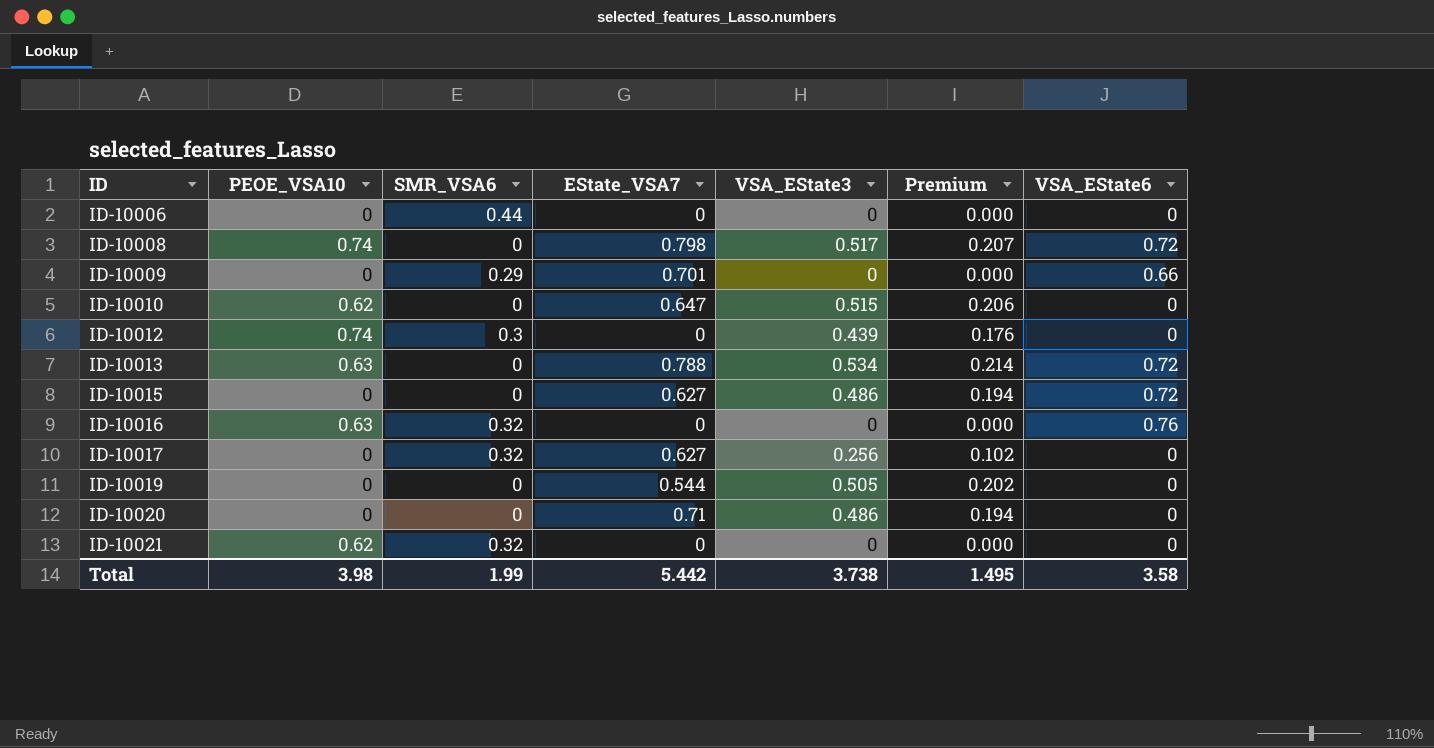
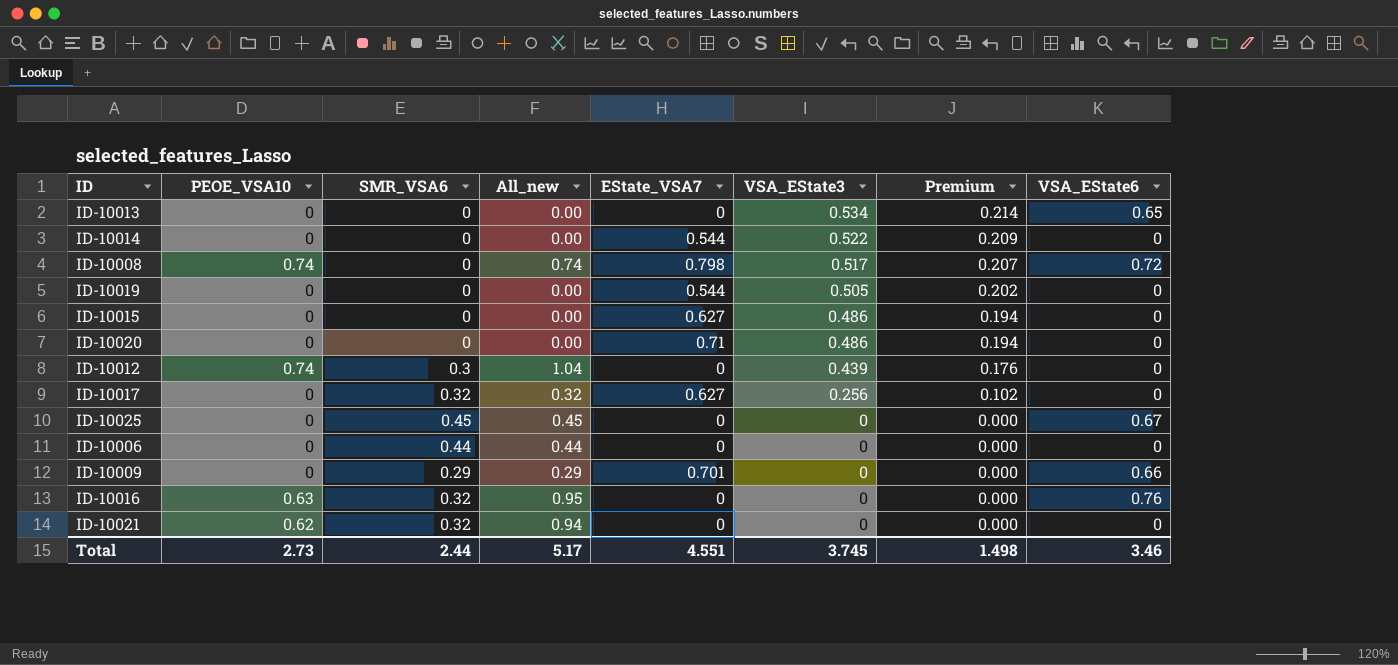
row order: ID ascending -> VSA_EState3 descending
column All_new | formula: none -> [PEOE_VSA10] + [SMR_VSA6]
row ID-10010: 0.62 | 0 | 0.647 | 0.515 | 0.206 | 0 -> none
ID-10013 | PEOE_VSA10: 0.63 -> 0
ID-10013 | EState_VSA7: 0.788 -> 0
ID-10013 | VSA_EState6: 0.72 -> 0.65
row ID-10014: none -> 0 | 0 | 0.00 | 0.544 | 0.522 | 0.209 | 0
ID-10015 | VSA_EState6: 0.72 -> 0
row ID-10025: none -> 0 | 0.45 | 0.45 | 0 | 0 | 0.000 | 0.67
Total | PEOE_VSA10: 3.98 -> 2.73
Total | SMR_VSA6: 1.99 -> 2.44
Total | EState_VSA7: 5.442 -> 4.551
Total | VSA_EState3: 3.738 -> 3.745
Total | Premium: 1.495 -> 1.498
Total | VSA_EState6: 3.58 -> 3.46

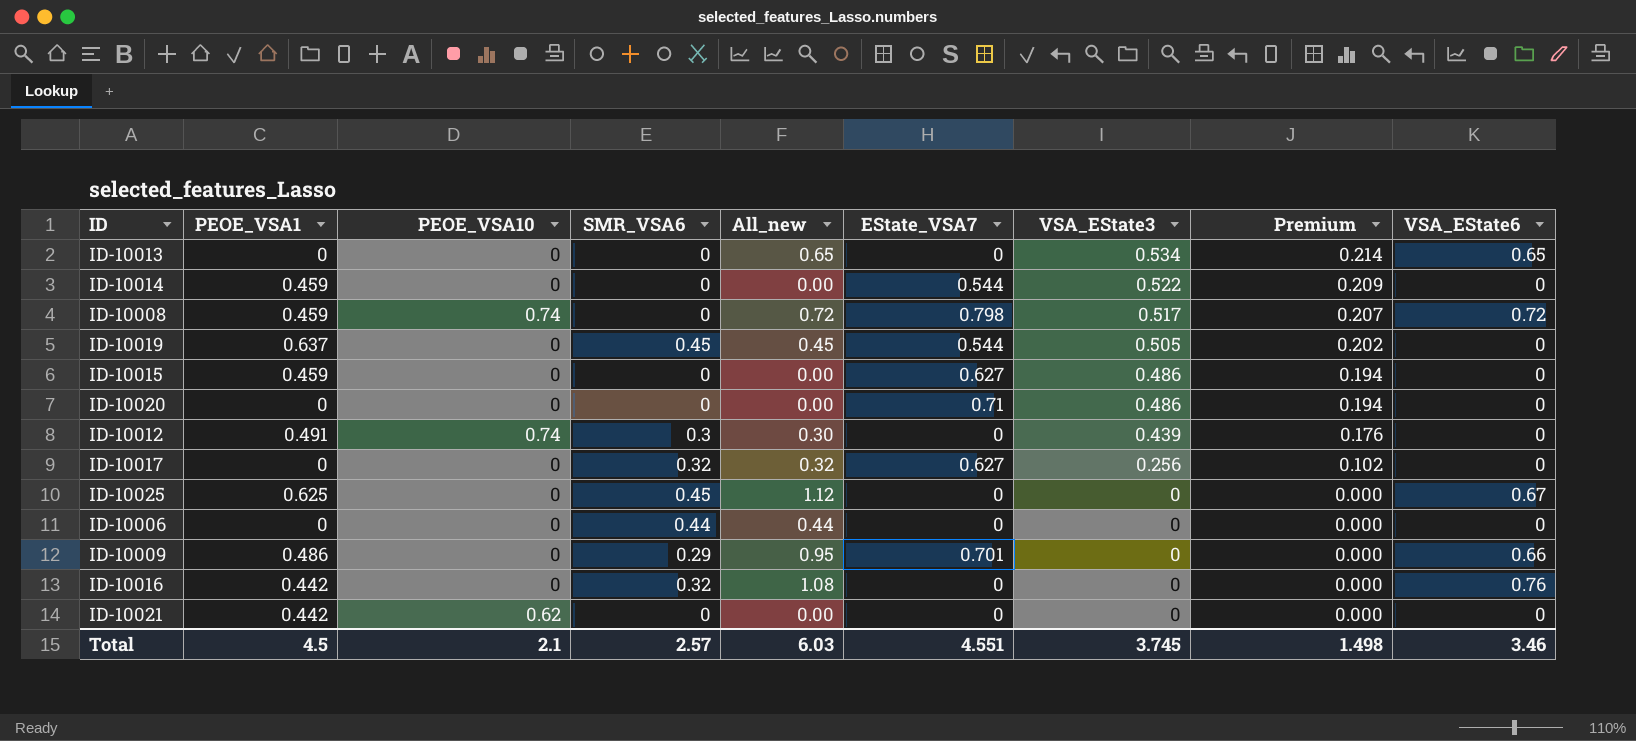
column PEOE_VSA1 | position: none -> 2
column All_new | formula: [PEOE_VSA10] + [SMR_VSA6] -> [SMR_VSA6] + [VSA_EState6]
ID-10019 | SMR_VSA6: 0 -> 0.45
ID-10016 | PEOE_VSA10: 0.63 -> 0
ID-10021 | SMR_VSA6: 0.32 -> 0
Total | PEOE_VSA10: 2.73 -> 2.1
Total | SMR_VSA6: 2.44 -> 2.57
Total | All_new: 5.17 -> 6.03

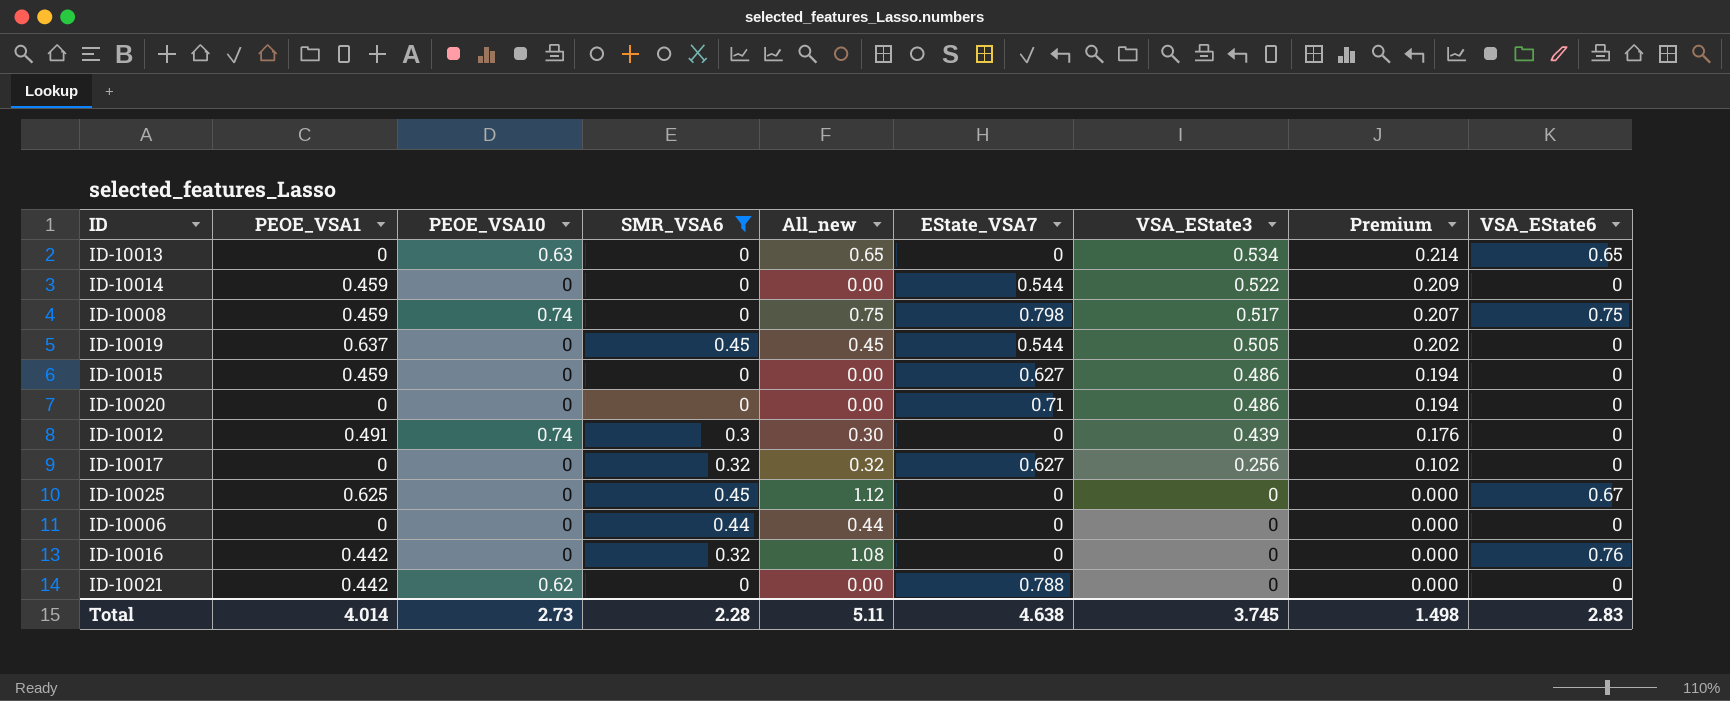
filter: none -> SMR_VSA6 != 0.29
ID-10013 | PEOE_VSA10: 0 -> 0.63
ID-10008 | All_new: 0.72 -> 0.75
ID-10008 | VSA_EState6: 0.72 -> 0.75
ID-10021 | EState_VSA7: 0 -> 0.788
Total | PEOE_VSA1: 4.5 -> 4.014
Total | PEOE_VSA10: 2.1 -> 2.73
Total | SMR_VSA6: 2.57 -> 2.28
Total | All_new: 6.03 -> 5.11
Total | EState_VSA7: 4.551 -> 4.638
Total | VSA_EState6: 3.46 -> 2.83

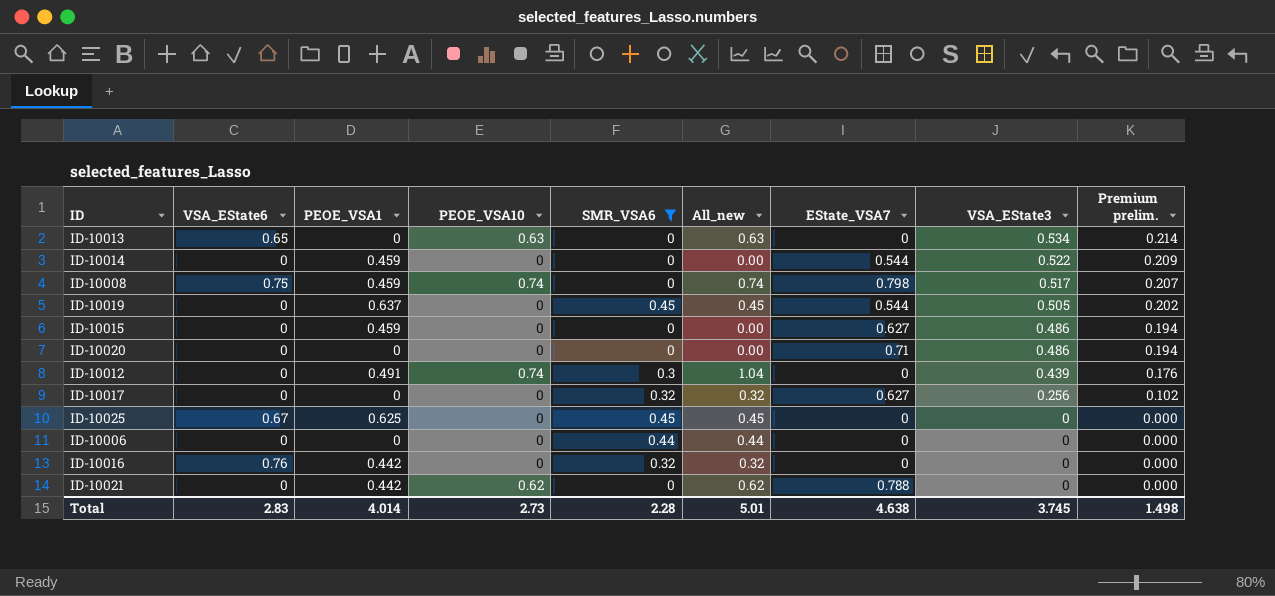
column VSA_EState6 | position: 9 -> 2
column All_new | formula: [SMR_VSA6] + [VSA_EState6] -> [PEOE_VSA10] + [SMR_VSA6]
column name: Premium -> Premium prelim.
Total | All_new: 5.11 -> 5.01

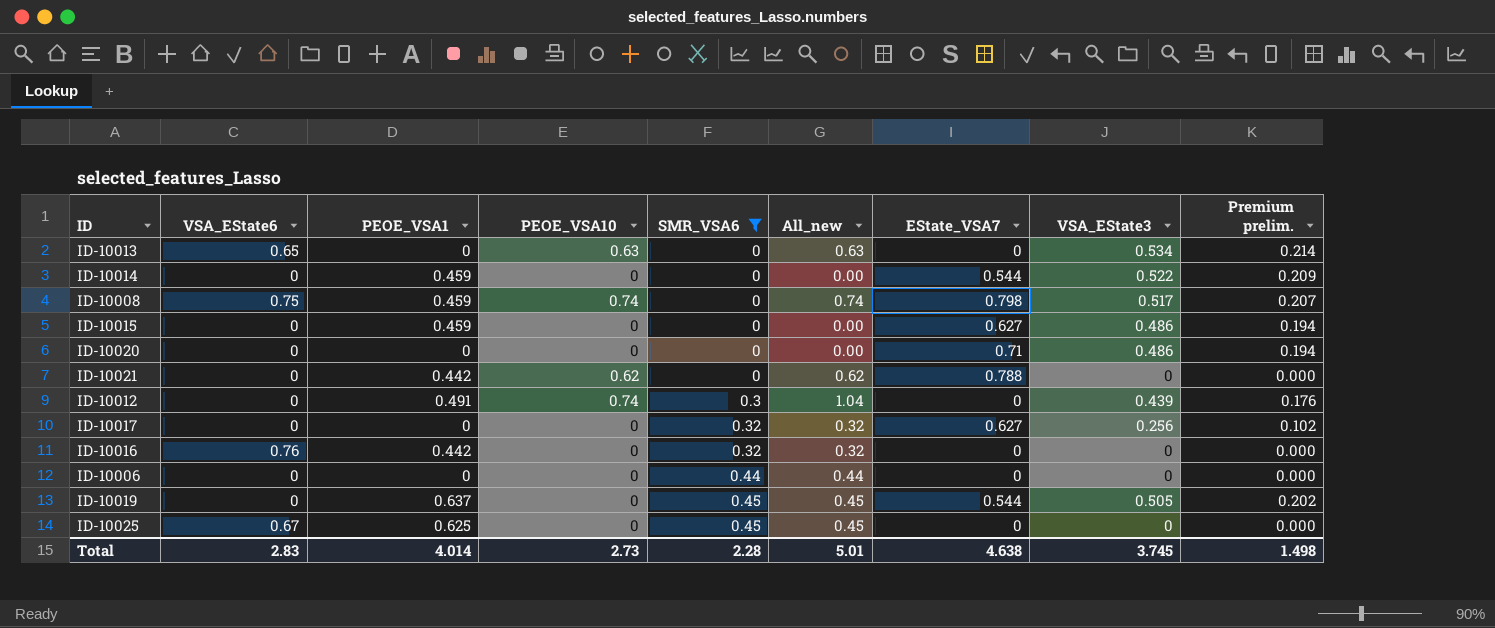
row order: VSA_EState3 descending -> SMR_VSA6 ascending

